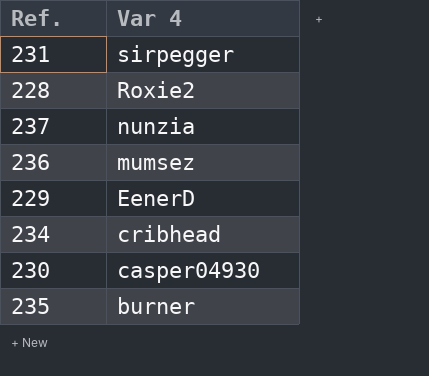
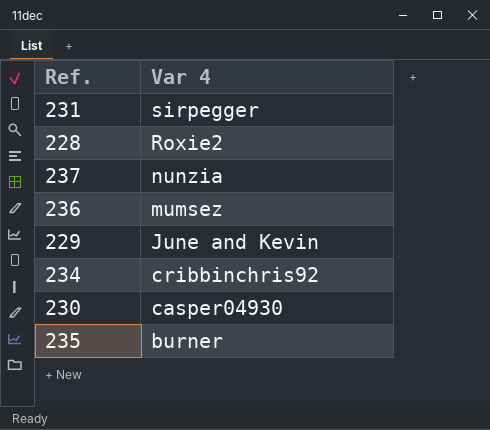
229 | Var 4: EenerD -> June and Kevin
234 | Var 4: cribhead -> cribbinchris92

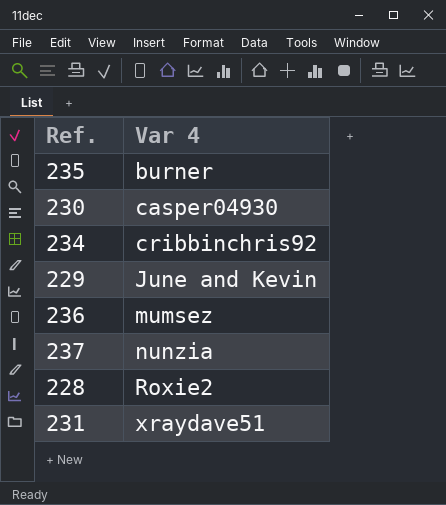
row order: Var 4 descending -> Var 4 ascending
231 | Var 4: sirpegger -> xraydave51

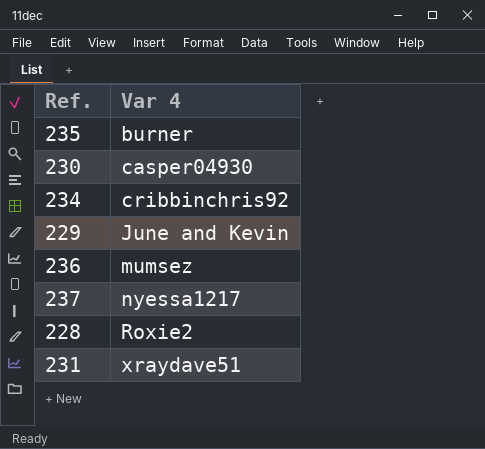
237 | Var 4: nunzia -> nyessa1217

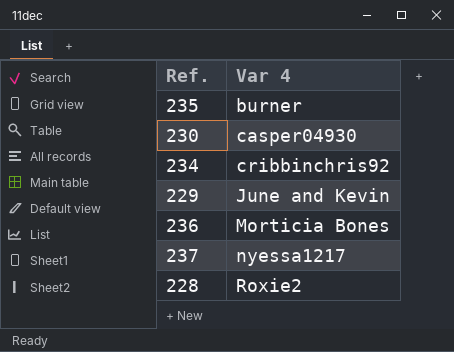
row 231: xraydave51 -> none
236 | Var 4: mumsez -> Morticia Bones

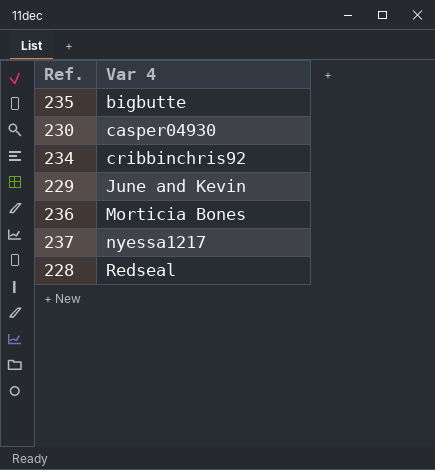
235 | Var 4: burner -> bigbutte
228 | Var 4: Roxie2 -> Redseal

